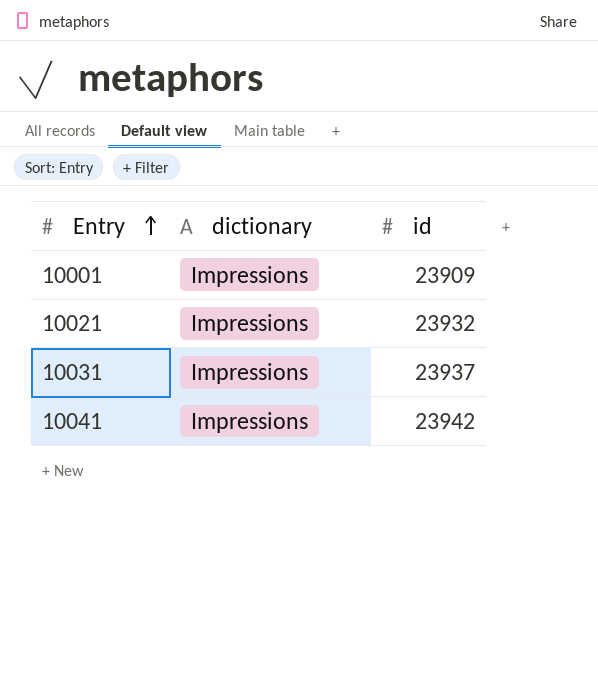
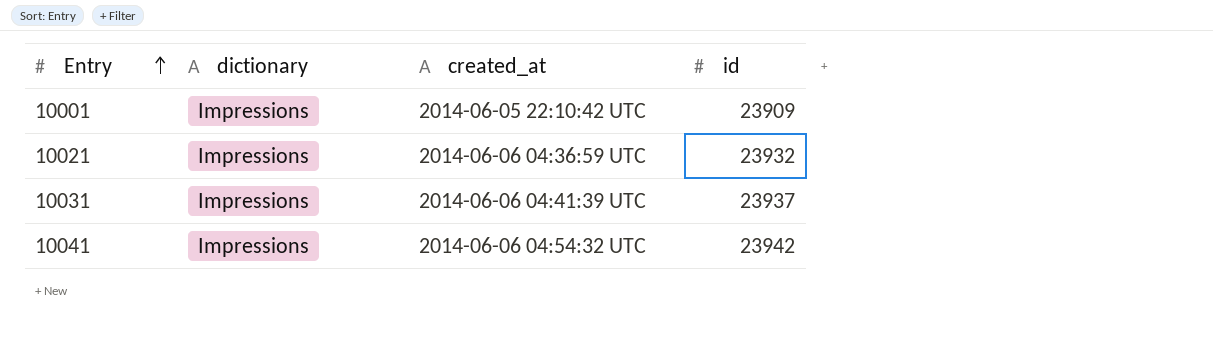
column created_at | position: none -> 3

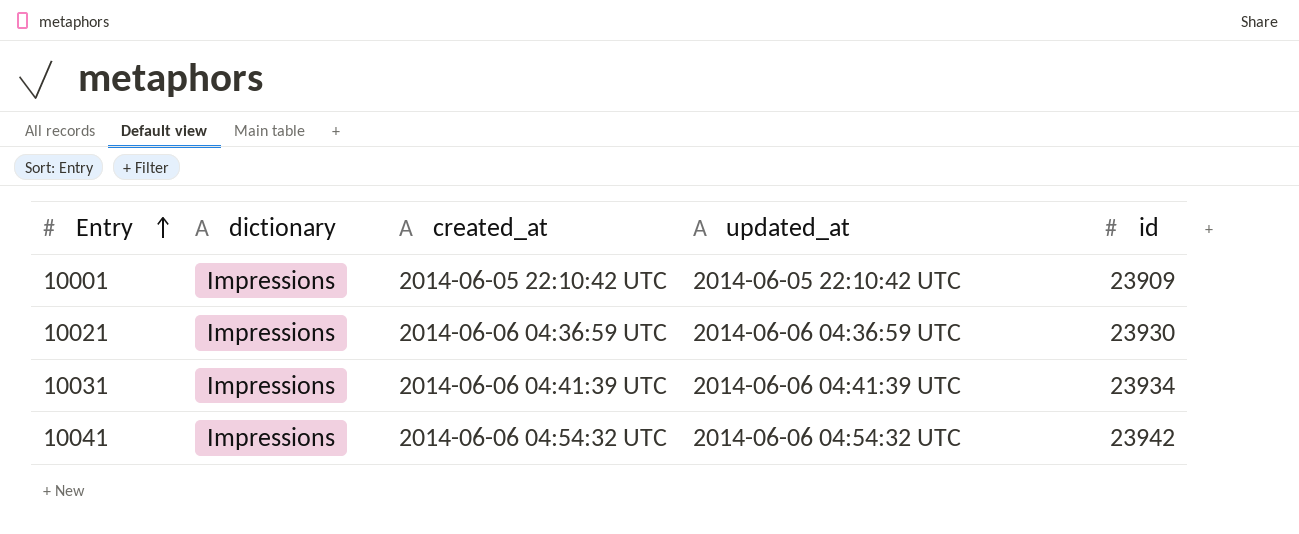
column updated_at | position: none -> 4
10021 | id: 23932 -> 23930
10031 | id: 23937 -> 23934

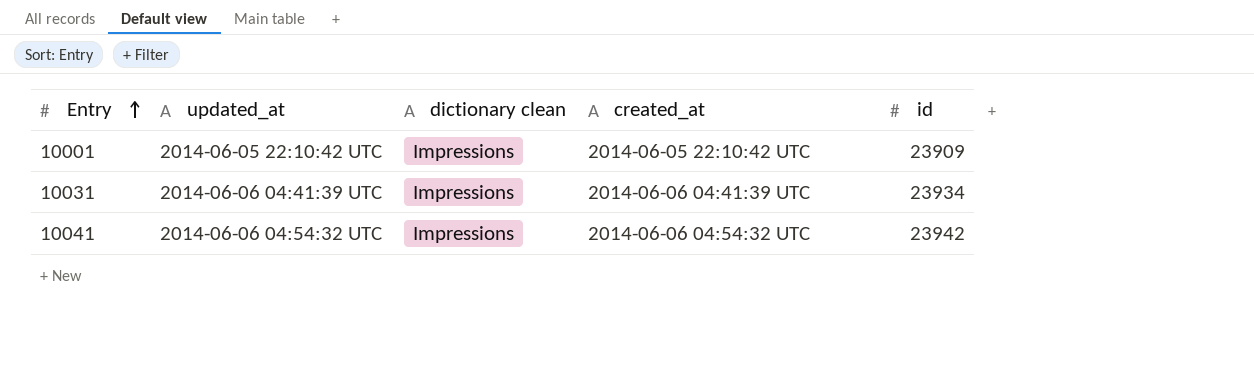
column updated_at | position: 4 -> 2
column name: dictionary -> dictionary clean
row 10021: Impressions | 2014-06-06 04:36:59 UTC | 2014-06-06 04:36:59 UTC | 23930 -> none

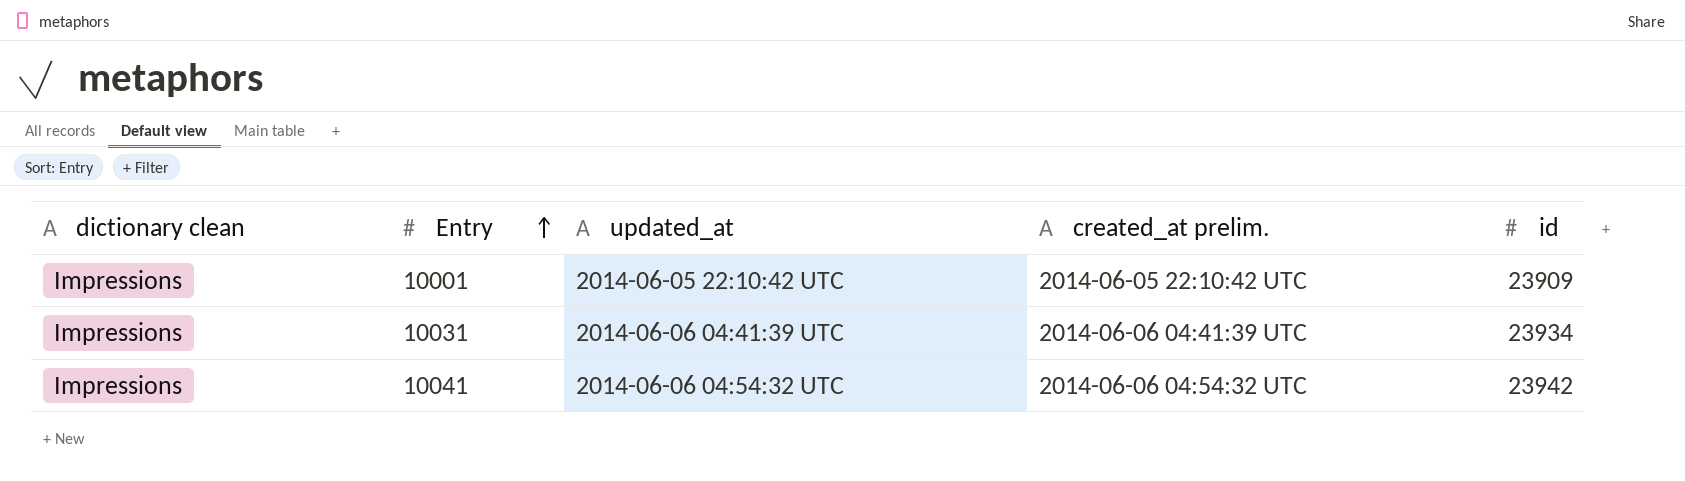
column dictionary clean | position: 3 -> 1
column name: created_at -> created_at prelim.

